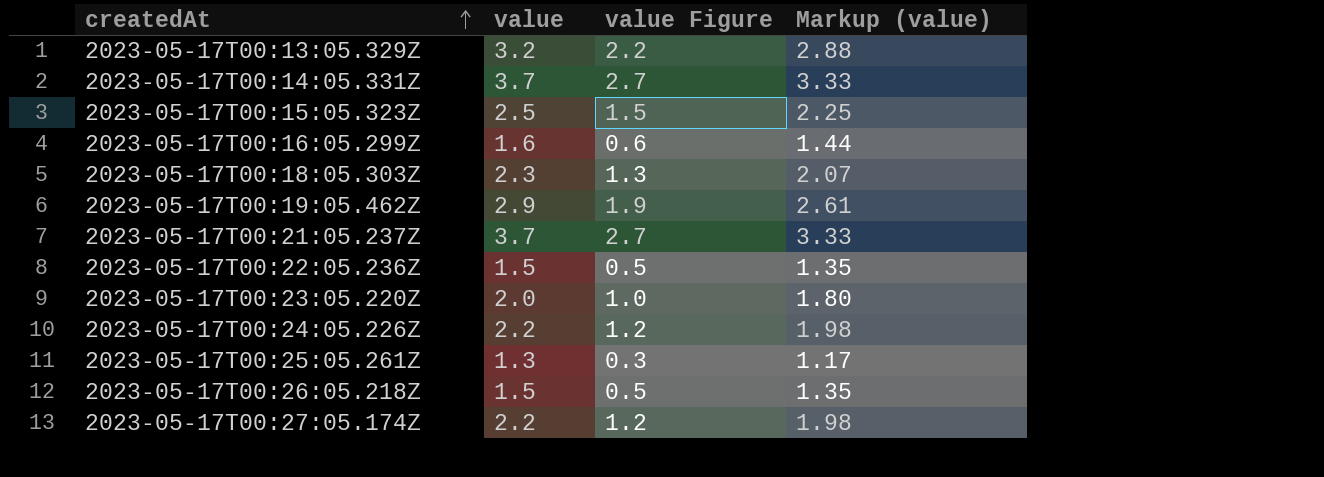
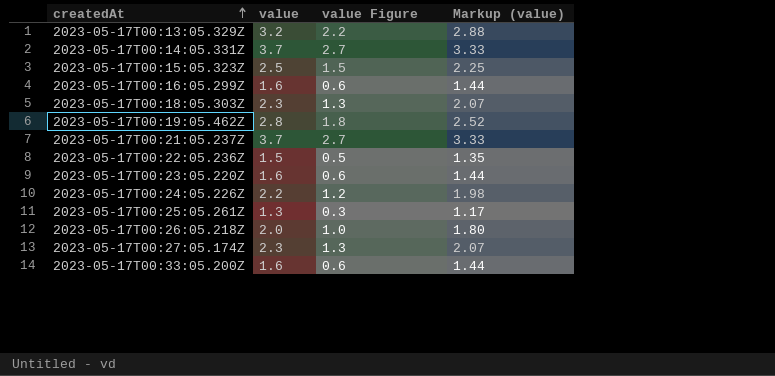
2023-05-17T00:19:05.462Z | value: 2.9 -> 2.8
2023-05-17T00:19:05.462Z | value Figure: 1.9 -> 1.8
2023-05-17T00:19:05.462Z | Markup (value): 2.61 -> 2.52
2023-05-17T00:23:05.220Z | value: 2.0 -> 1.6
2023-05-17T00:23:05.220Z | value Figure: 1.0 -> 0.6
2023-05-17T00:23:05.220Z | Markup (value): 1.80 -> 1.44
2023-05-17T00:26:05.218Z | value: 1.5 -> 2.0
2023-05-17T00:26:05.218Z | value Figure: 0.5 -> 1.0
2023-05-17T00:26:05.218Z | Markup (value): 1.35 -> 1.80
2023-05-17T00:27:05.174Z | value: 2.2 -> 2.3
2023-05-17T00:27:05.174Z | value Figure: 1.2 -> 1.3
2023-05-17T00:27:05.174Z | Markup (value): 1.98 -> 2.07
row 2023-05-17T00:33:05.200Z: none -> 1.6 | 0.6 | 1.44

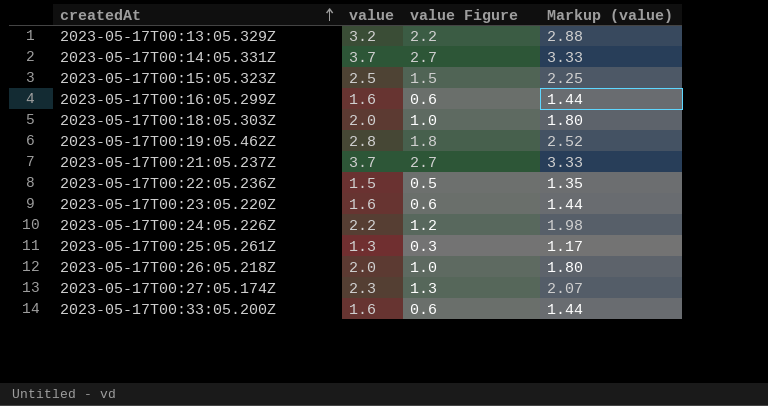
2023-05-17T00:18:05.303Z | value: 2.3 -> 2.0
2023-05-17T00:18:05.303Z | value Figure: 1.3 -> 1.0
2023-05-17T00:18:05.303Z | Markup (value): 2.07 -> 1.80

